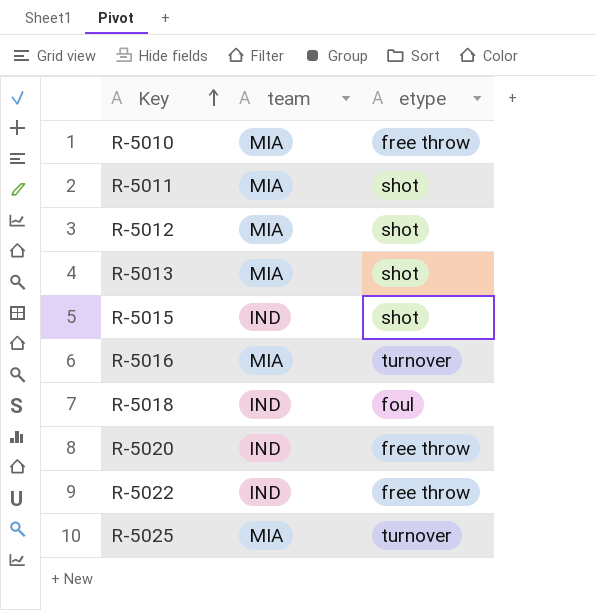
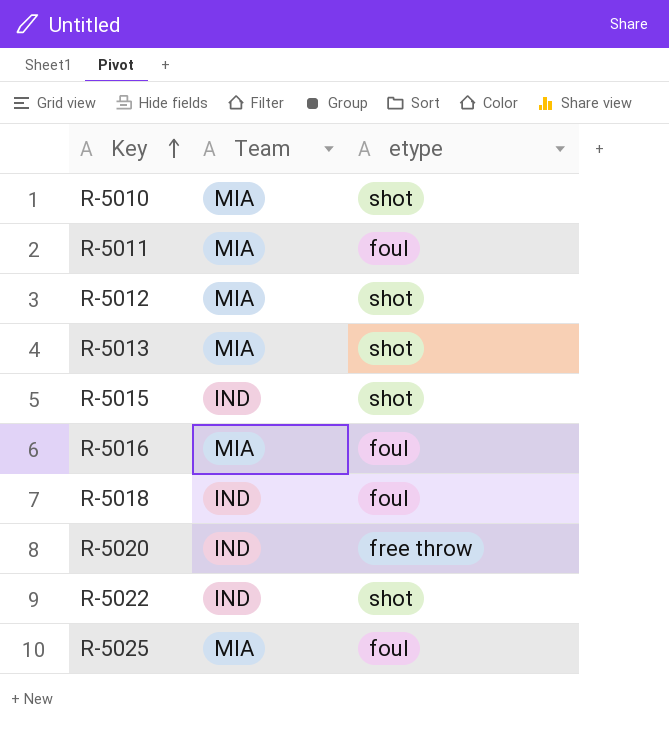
column name: team -> Team
R-5010 | etype: free throw -> shot
R-5011 | etype: shot -> foul
R-5016 | etype: turnover -> foul
R-5022 | etype: free throw -> shot
R-5025 | etype: turnover -> foul

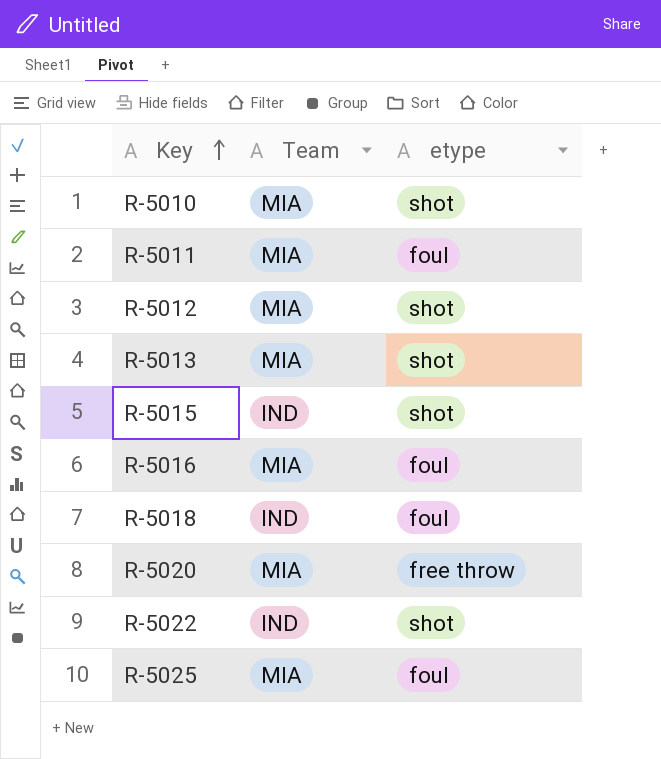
R-5020 | Team: IND -> MIA

